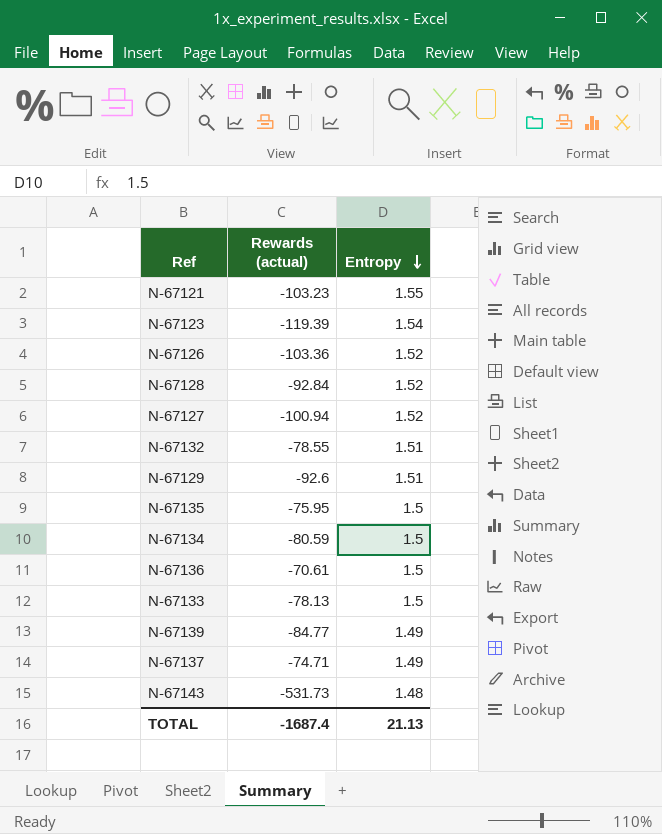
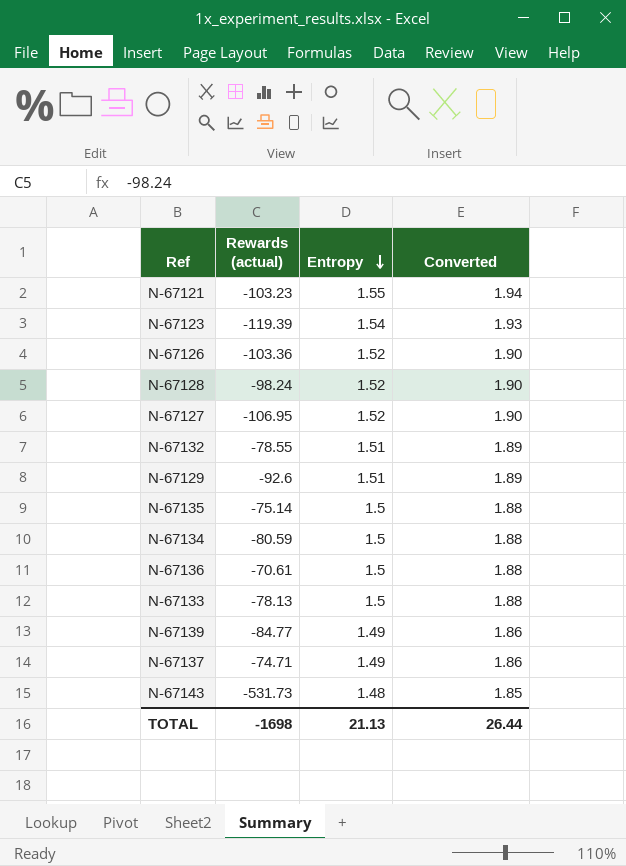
column Converted | formula: none -> [Entropy] * 1.25
N-67128 | Rewards (actual): -92.84 -> -98.24
N-67127 | Rewards (actual): -100.94 -> -106.95
N-67135 | Rewards (actual): -75.95 -> -75.14
TOTAL | Rewards (actual): -1687.4 -> -1698

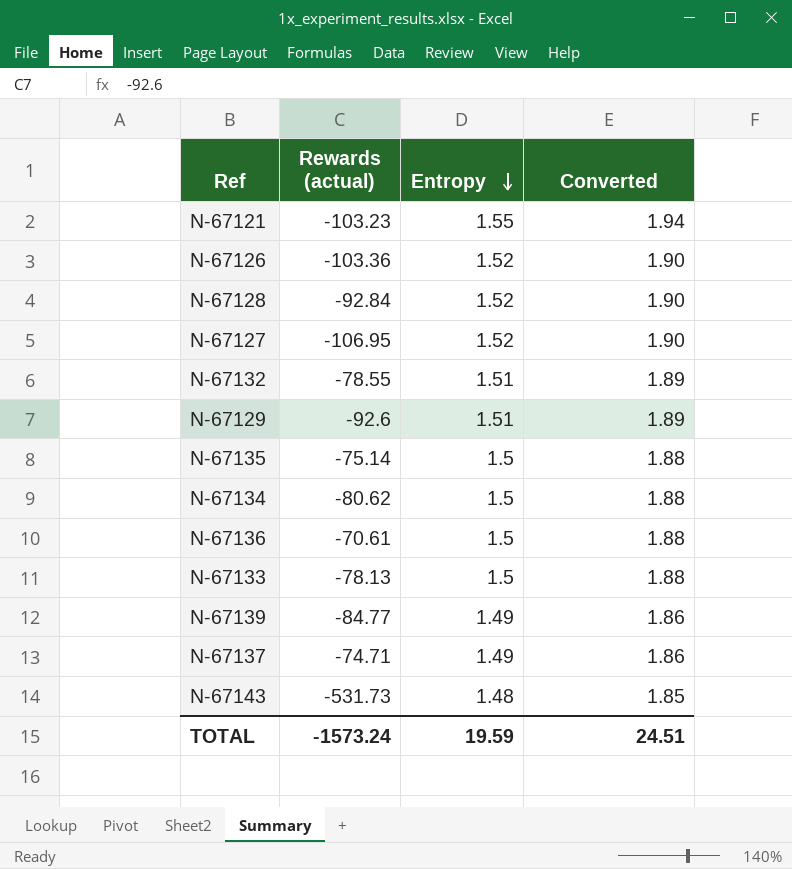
row N-67123: -119.39 | 1.54 | 1.93 -> none
N-67128 | Rewards (actual): -98.24 -> -92.84
N-67134 | Rewards (actual): -80.59 -> -80.62
TOTAL | Rewards (actual): -1698 -> -1573.24
TOTAL | Entropy: 21.13 -> 19.59
TOTAL | Converted: 26.44 -> 24.51

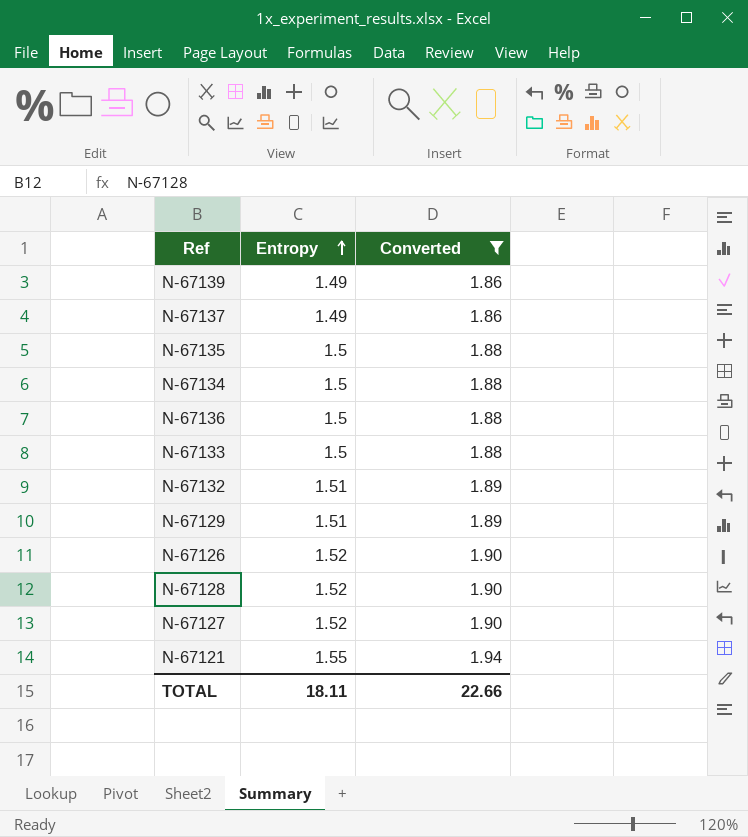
filter: none -> Converted != 1.85
row order: Entropy descending -> Entropy ascending
column Rewards (actual) | position: 2 -> none
TOTAL | Entropy: 19.59 -> 18.11
TOTAL | Converted: 24.51 -> 22.66

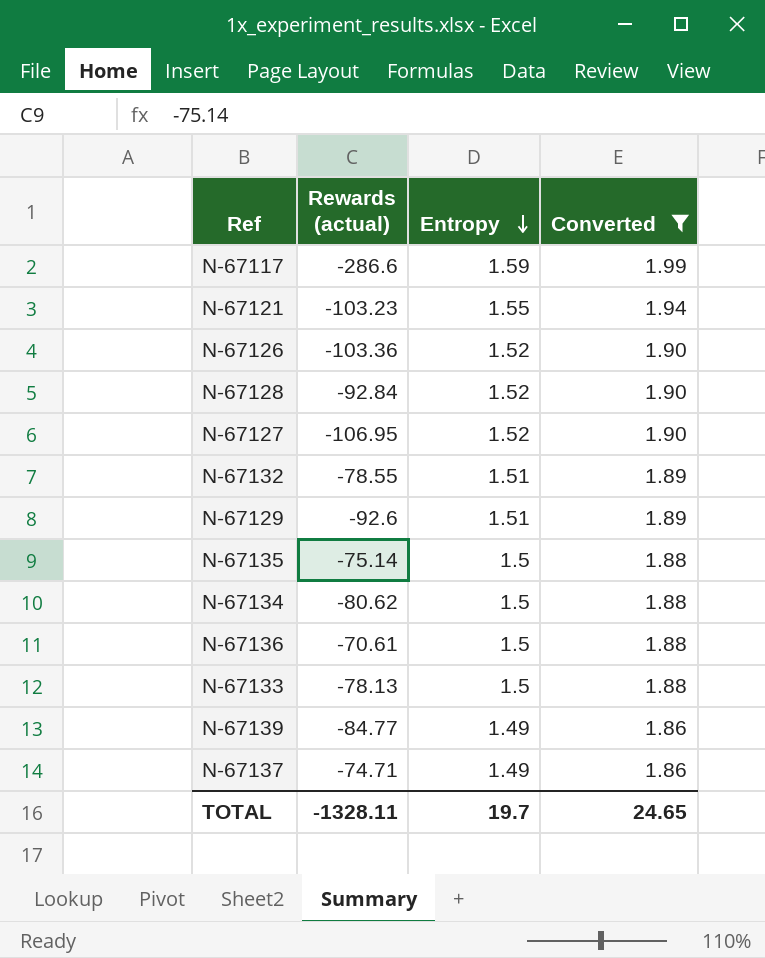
row order: Entropy ascending -> Entropy descending
column Rewards (actual) | position: none -> 2
row N-67117: none -> -286.6 | 1.59 | 1.99
TOTAL | Entropy: 18.11 -> 19.7
TOTAL | Converted: 22.66 -> 24.65

